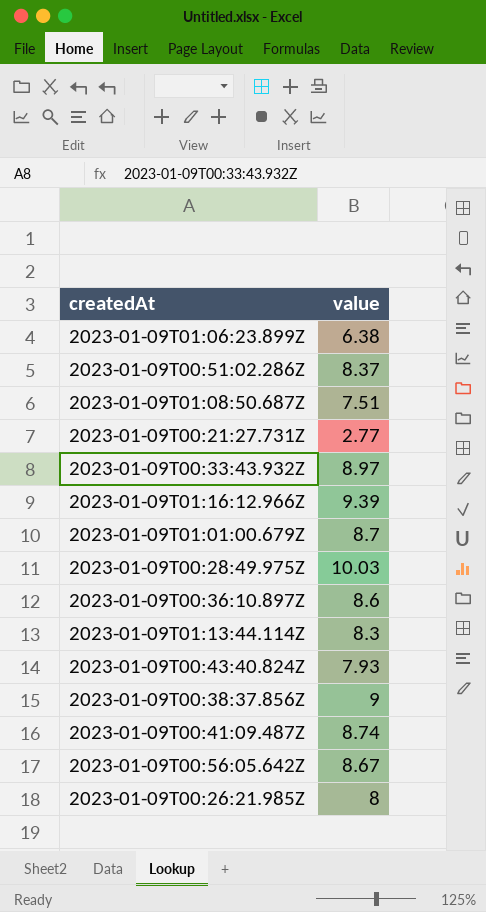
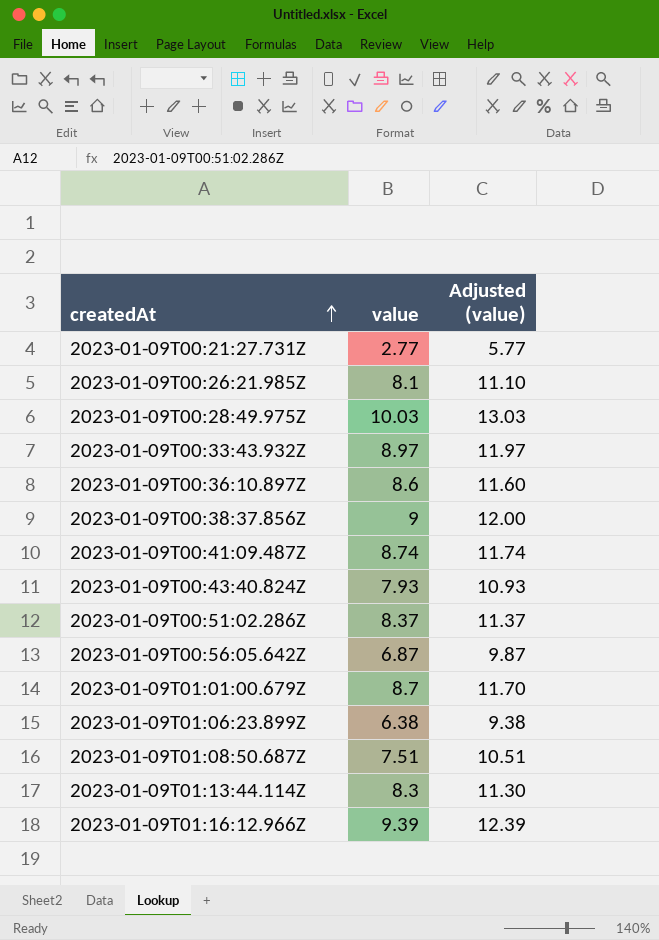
row order: none -> createdAt ascending
column Adjusted (value) | formula: none -> [value] + 3
2023-01-09T00:26:21.985Z | value: 8 -> 8.1
2023-01-09T00:56:05.642Z | value: 8.67 -> 6.87

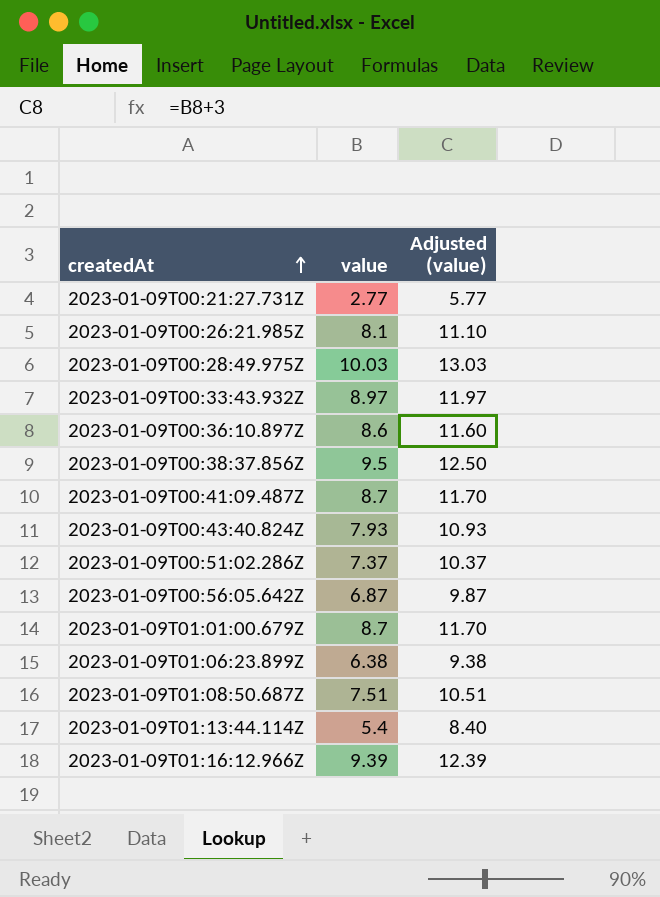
2023-01-09T00:38:37.856Z | value: 9 -> 9.5
2023-01-09T00:38:37.856Z | Adjusted (value): 12.00 -> 12.50
2023-01-09T00:41:09.487Z | value: 8.74 -> 8.7
2023-01-09T00:41:09.487Z | Adjusted (value): 11.74 -> 11.70
2023-01-09T00:51:02.286Z | value: 8.37 -> 7.37
2023-01-09T00:51:02.286Z | Adjusted (value): 11.37 -> 10.37
2023-01-09T01:13:44.114Z | value: 8.3 -> 5.4
2023-01-09T01:13:44.114Z | Adjusted (value): 11.30 -> 8.40

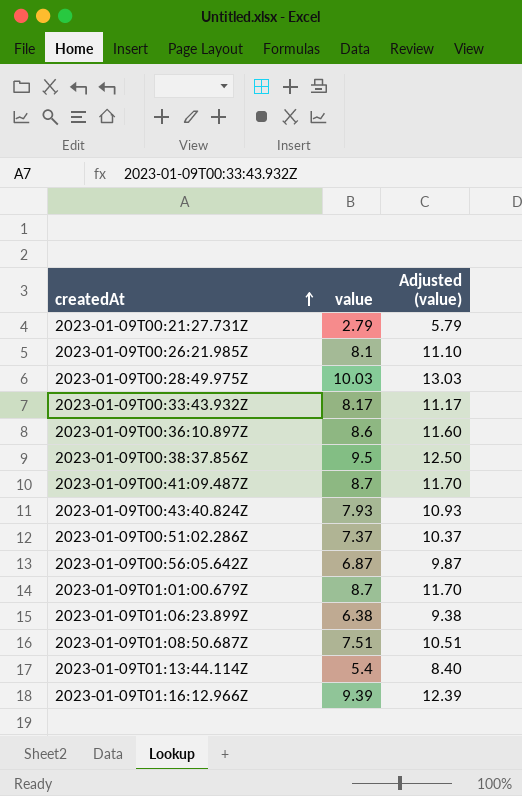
2023-01-09T00:21:27.731Z | value: 2.77 -> 2.79
2023-01-09T00:21:27.731Z | Adjusted (value): 5.77 -> 5.79
2023-01-09T00:33:43.932Z | value: 8.97 -> 8.17
2023-01-09T00:33:43.932Z | Adjusted (value): 11.97 -> 11.17

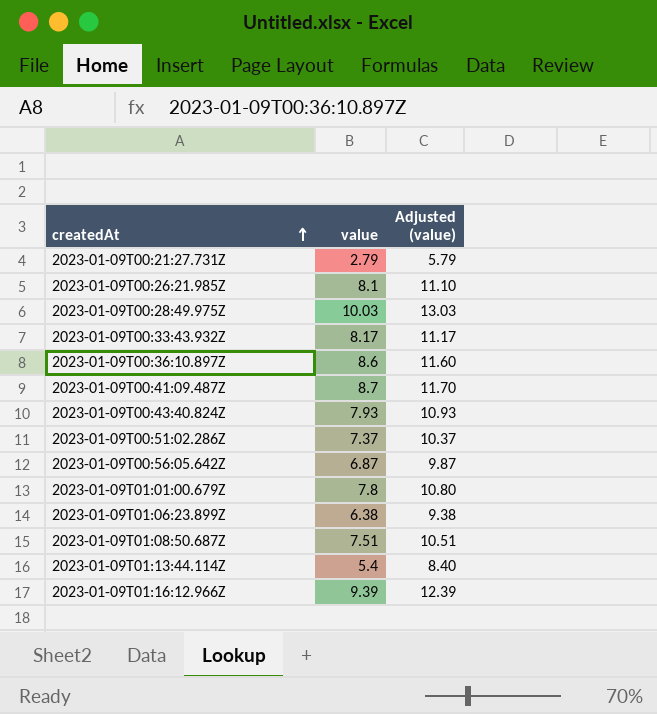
row 2023-01-09T00:38:37.856Z: 9.5 | 12.50 -> none
2023-01-09T01:01:00.679Z | value: 8.7 -> 7.8
2023-01-09T01:01:00.679Z | Adjusted (value): 11.70 -> 10.80

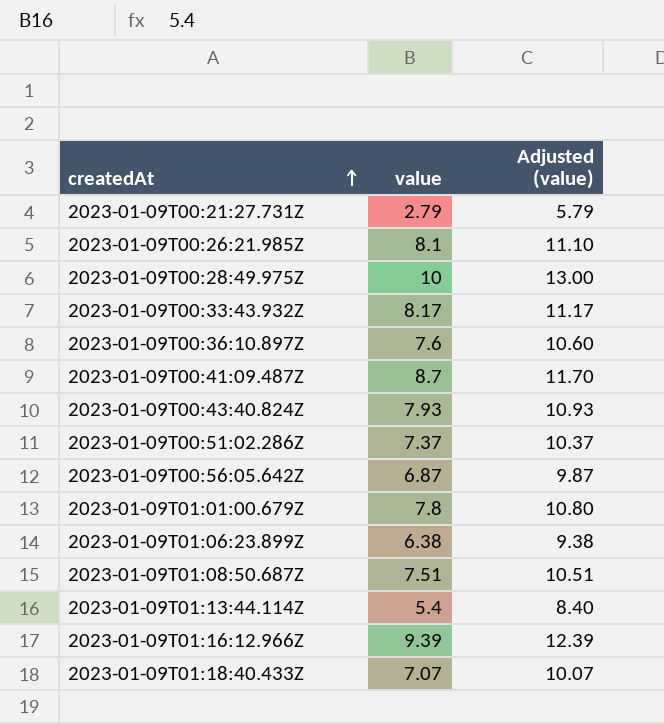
2023-01-09T00:28:49.975Z | value: 10.03 -> 10
2023-01-09T00:28:49.975Z | Adjusted (value): 13.03 -> 13.00
2023-01-09T00:36:10.897Z | value: 8.6 -> 7.6
2023-01-09T00:36:10.897Z | Adjusted (value): 11.60 -> 10.60
row 2023-01-09T01:18:40.433Z: none -> 7.07 | 10.07

